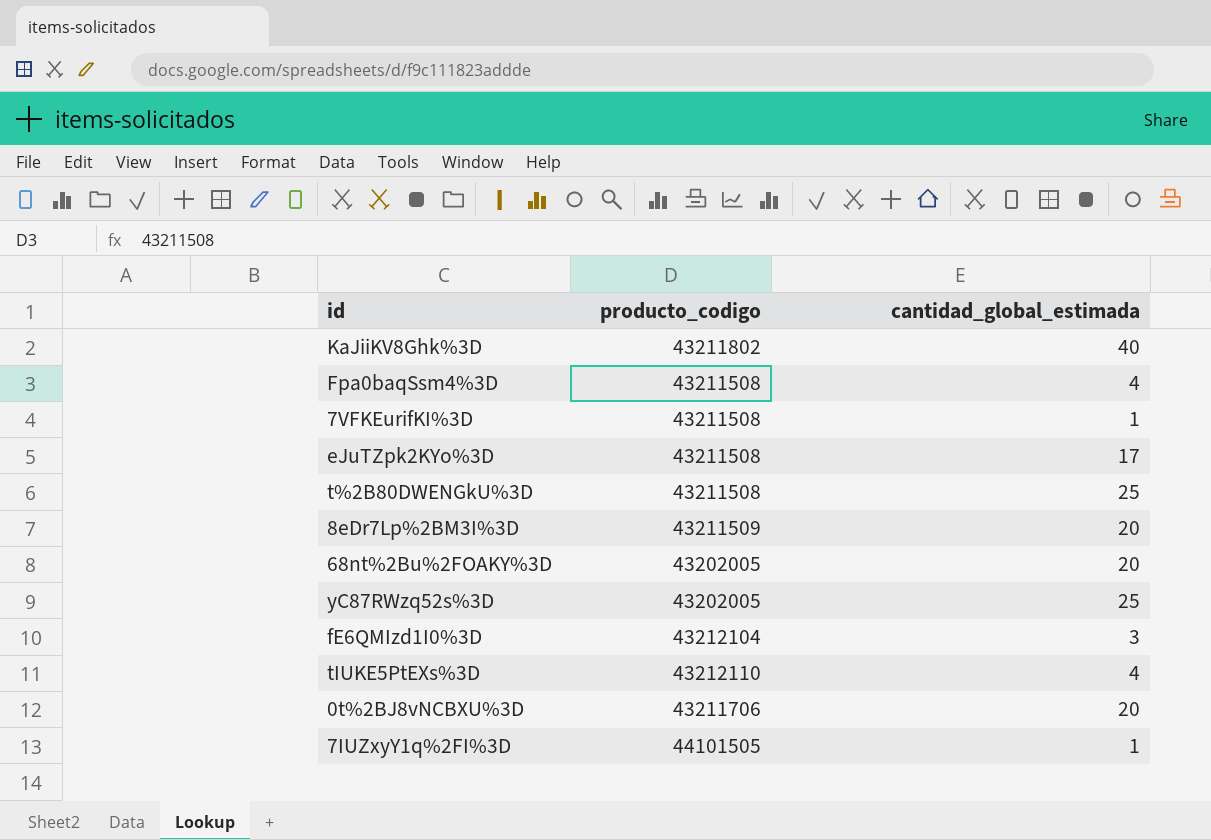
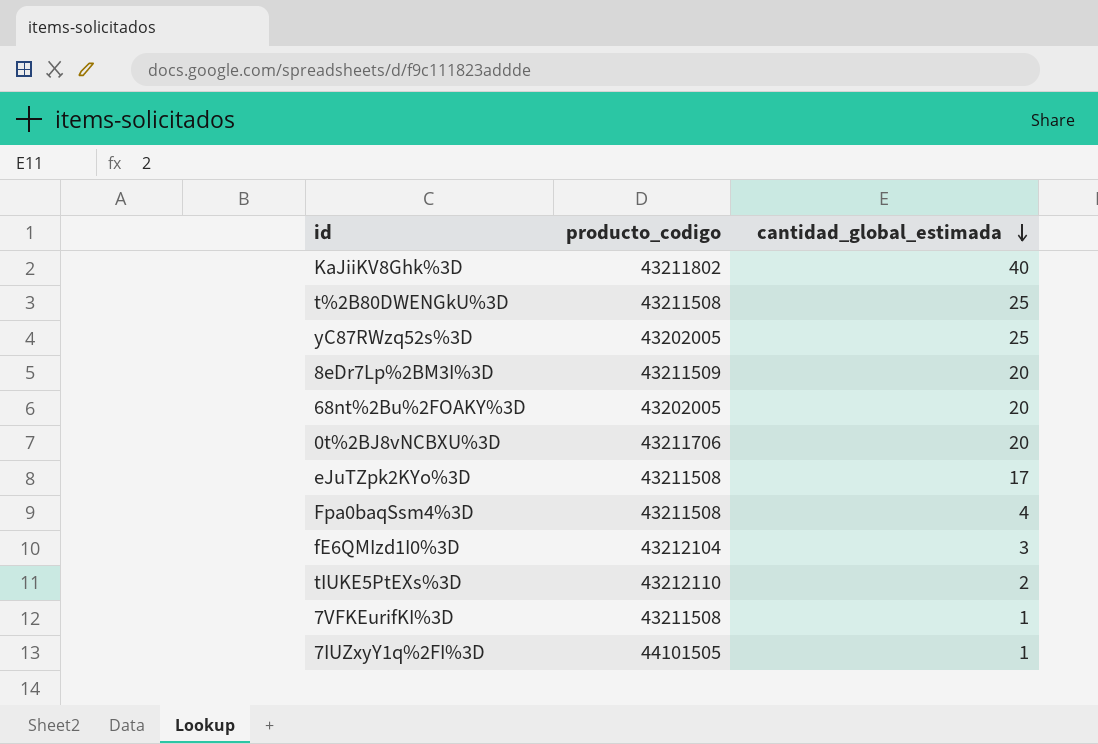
row order: none -> cantidad_global_estimada descending
tIUKE5PtEXs%3D | cantidad_global_estimada: 4 -> 2

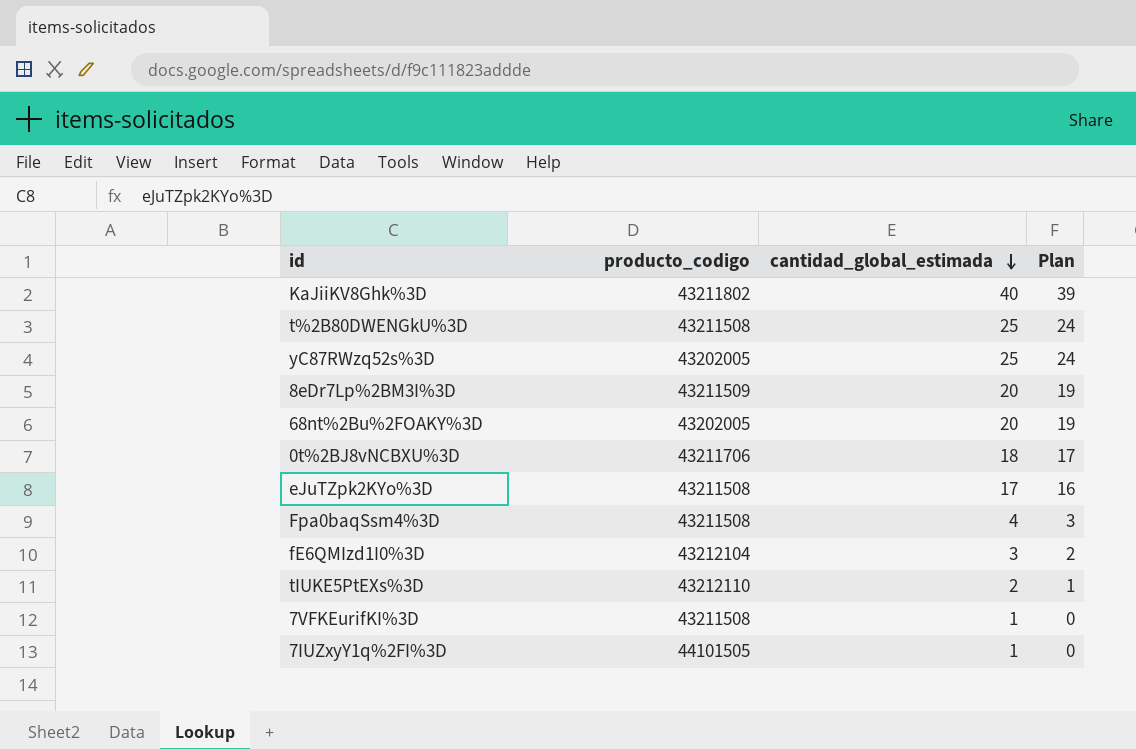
column Plan | formula: none -> [cantidad_global_estimada] - 1
0t%2BJ8vNCBXU%3D | cantidad_global_estimada: 20 -> 18

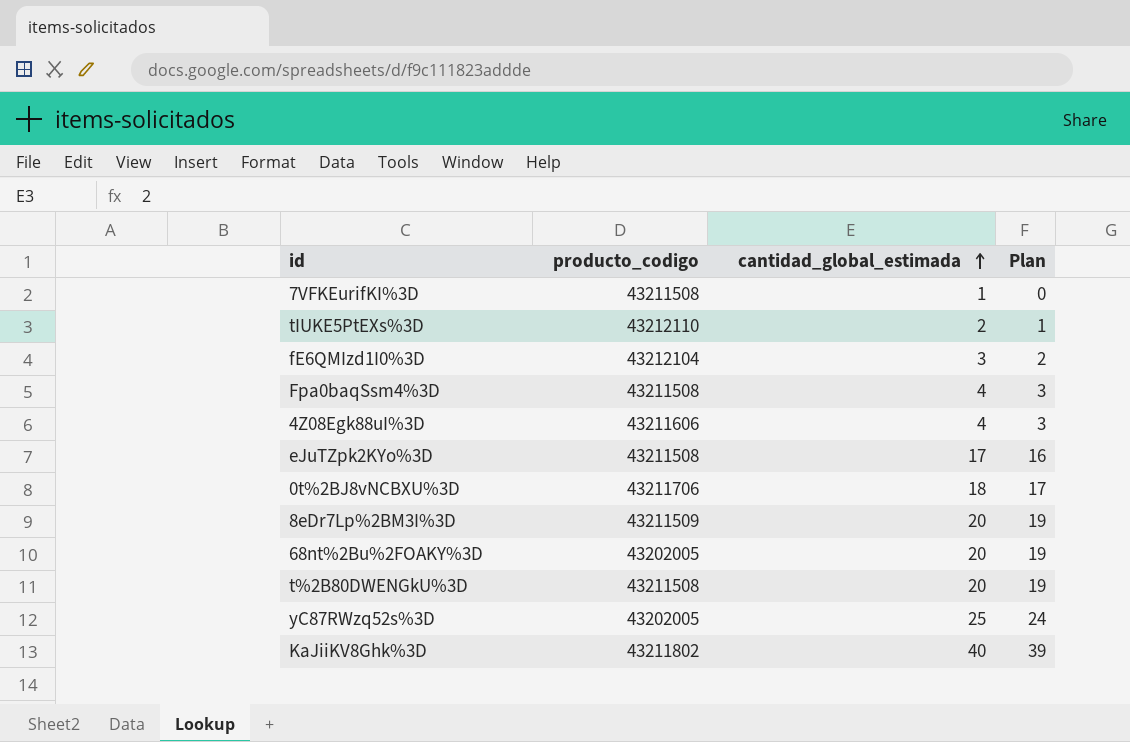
row order: cantidad_global_estimada descending -> cantidad_global_estimada ascending
row 7IUZxyY1q%2FI%3D: 44101505 | 1 | 0 -> none
row 4Z08Egk88uI%3D: none -> 43211606 | 4 | 3
t%2B80DWENGkU%3D | cantidad_global_estimada: 25 -> 20
t%2B80DWENGkU%3D | Plan: 24 -> 19

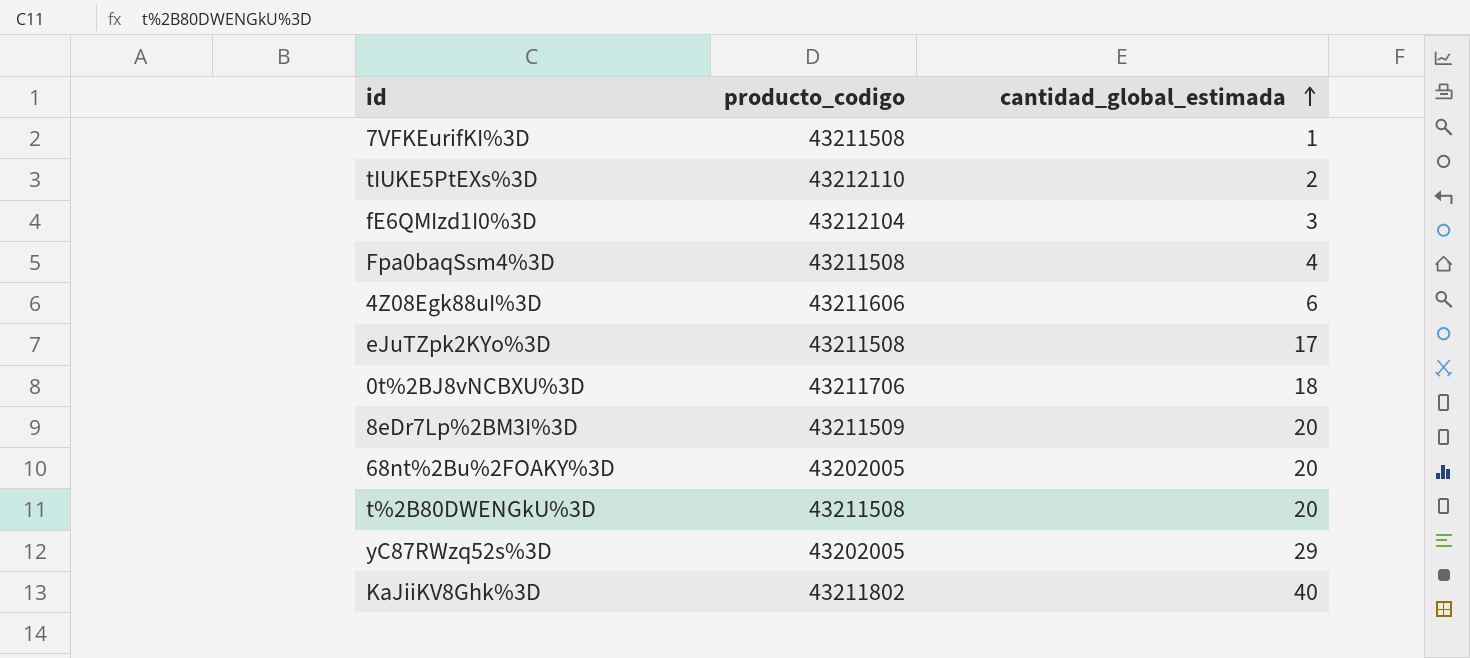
column Plan | formula: [cantidad_global_estimada] - 1 -> none
4Z08Egk88uI%3D | cantidad_global_estimada: 4 -> 6
yC87RWzq52s%3D | cantidad_global_estimada: 25 -> 29

